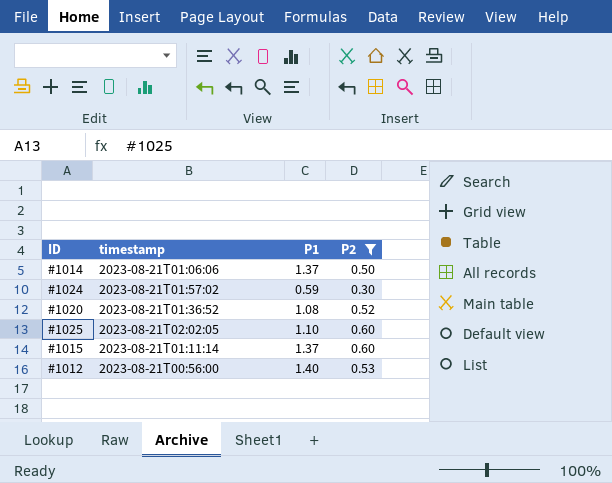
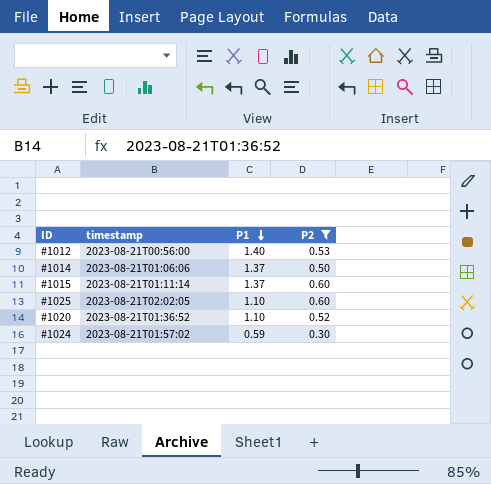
row order: none -> P1 descending
#1020 | P1: 1.08 -> 1.10

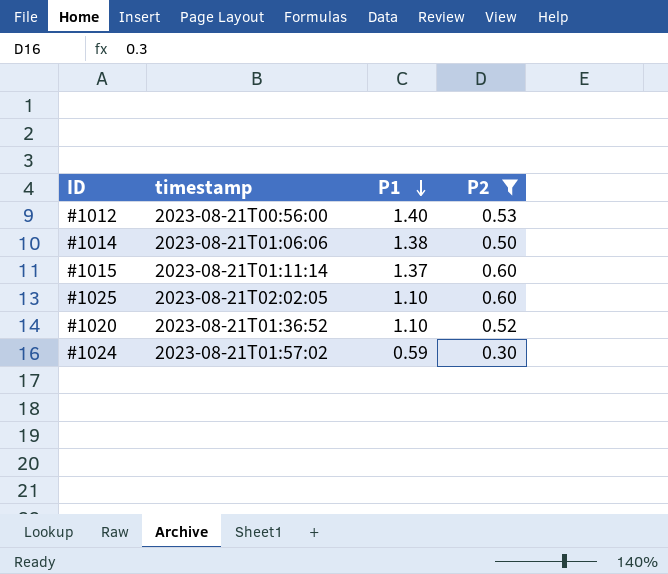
#1014 | P1: 1.37 -> 1.38

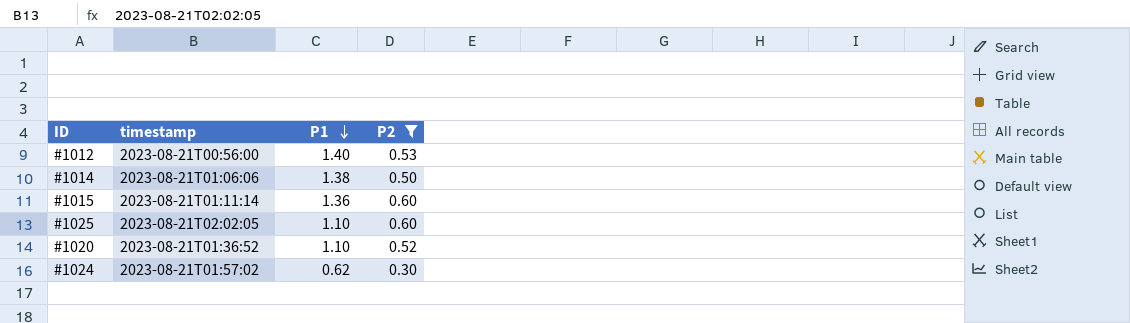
#1015 | P1: 1.37 -> 1.36
#1024 | P1: 0.59 -> 0.62

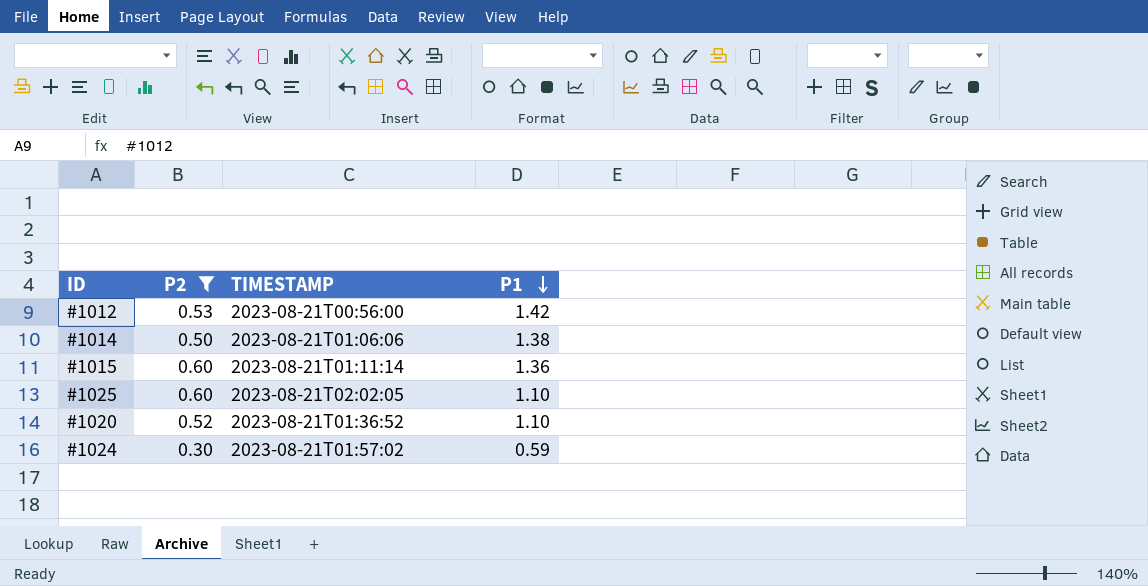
column P2 | position: 4 -> 2
column name: timestamp -> TIMESTAMP
#1012 | P1: 1.40 -> 1.42
#1024 | P1: 0.62 -> 0.59

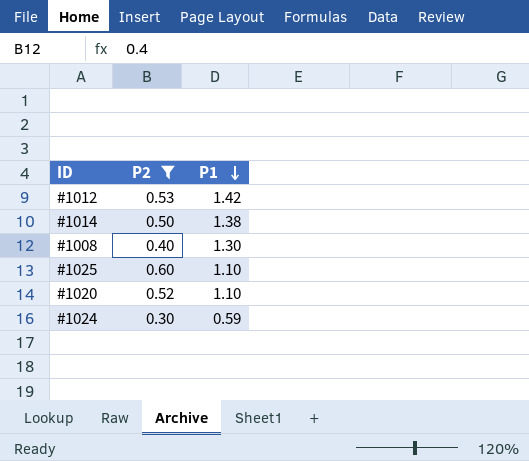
column TIMESTAMP | position: 3 -> none
row #1015: 0.60 | 2023-08-21T01:11:14 | 1.36 -> none
row #1008: none -> 0.40 | 1.30

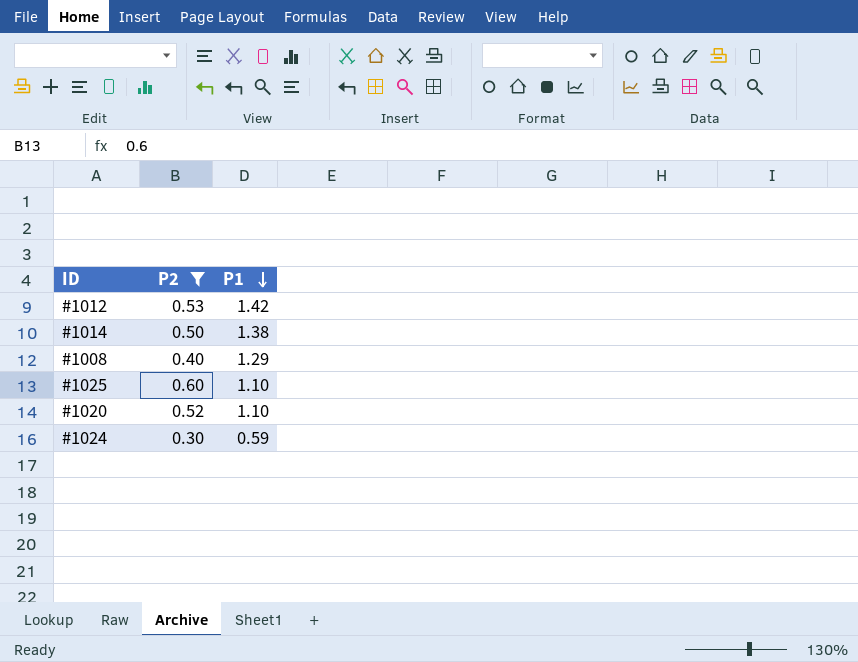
#1008 | P1: 1.30 -> 1.29

